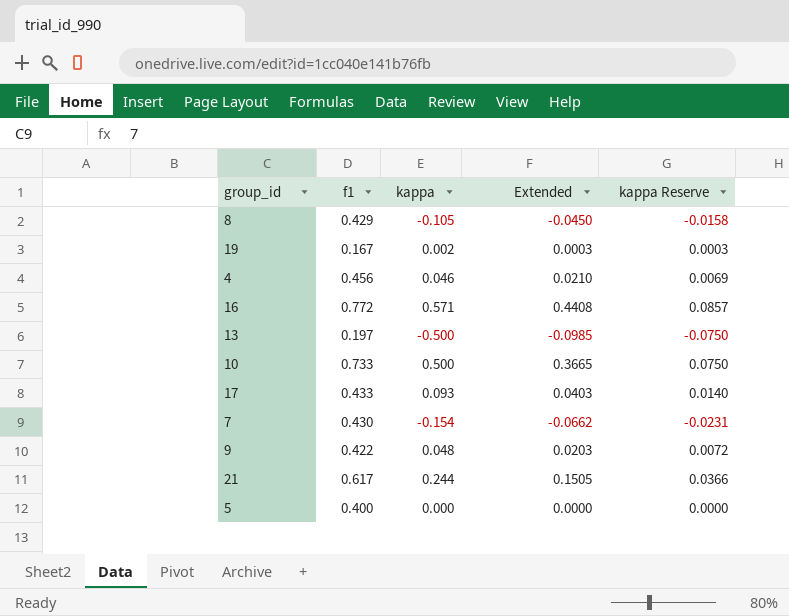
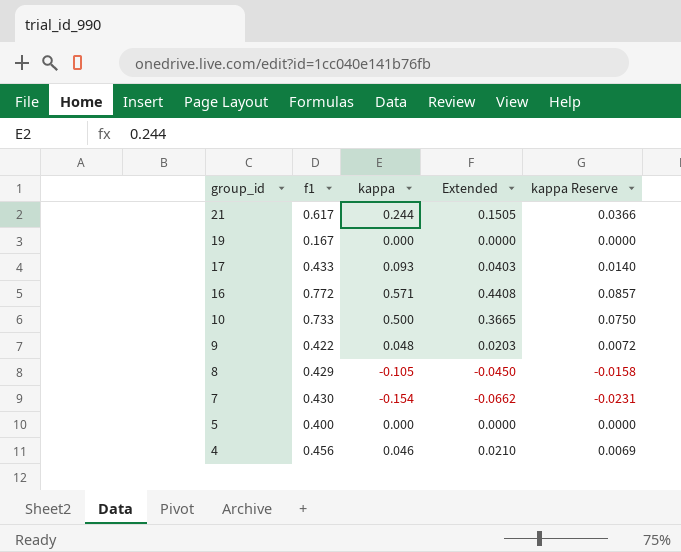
row order: none -> group_id descending
row 13: 0.197 | -0.500 | -0.0985 | -0.0750 -> none
19 | kappa: 0.002 -> 0.000
19 | Extended: 0.0003 -> 0.0000
19 | kappa Reserve: 0.0003 -> 0.0000

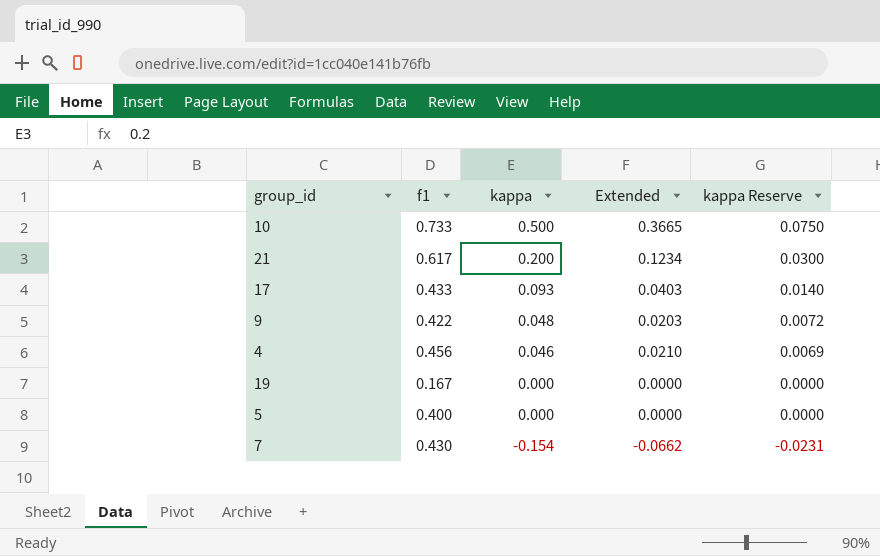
row order: group_id descending -> kappa descending
row 16: 0.772 | 0.571 | 0.4408 | 0.0857 -> none
row 8: 0.429 | -0.105 | -0.0450 | -0.0158 -> none
21 | kappa: 0.244 -> 0.200
21 | Extended: 0.1505 -> 0.1234
21 | kappa Reserve: 0.0366 -> 0.0300

